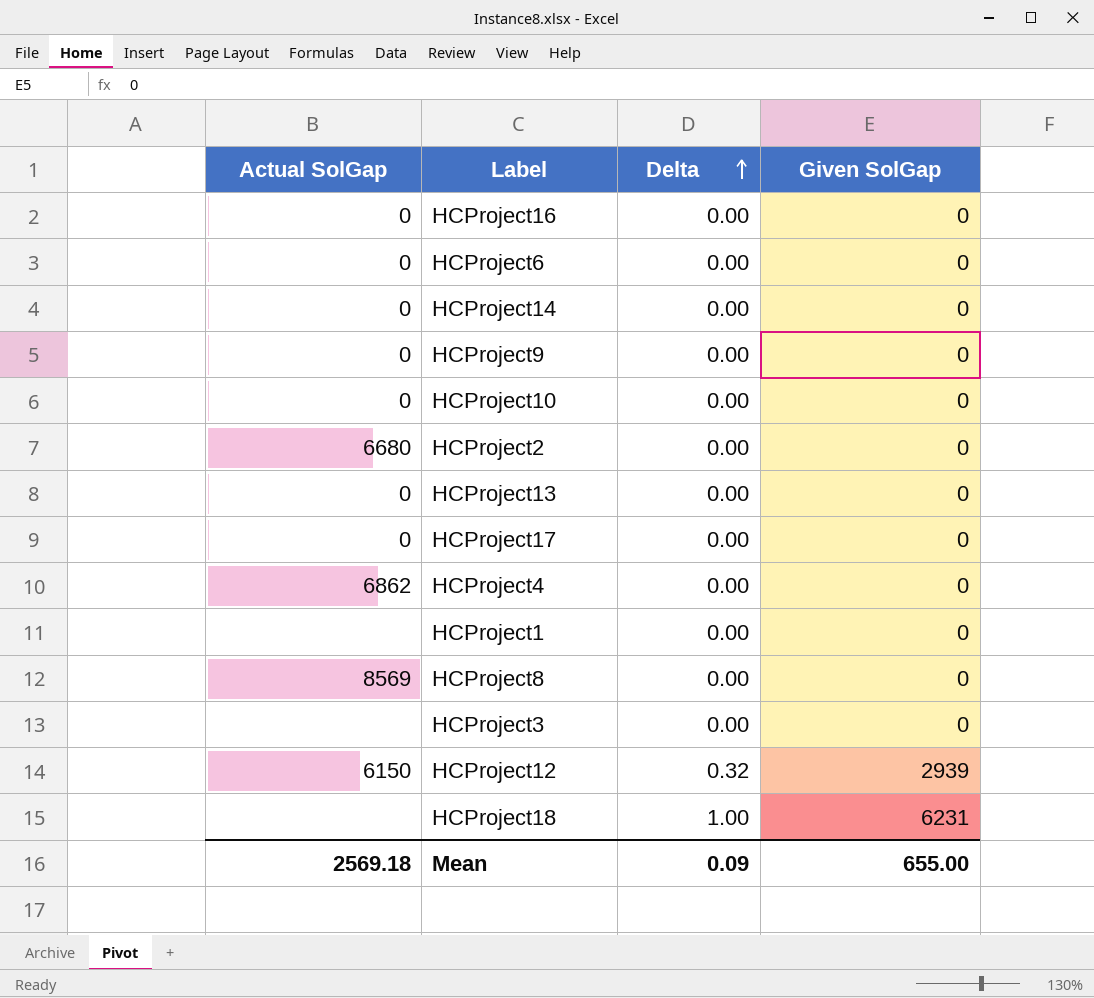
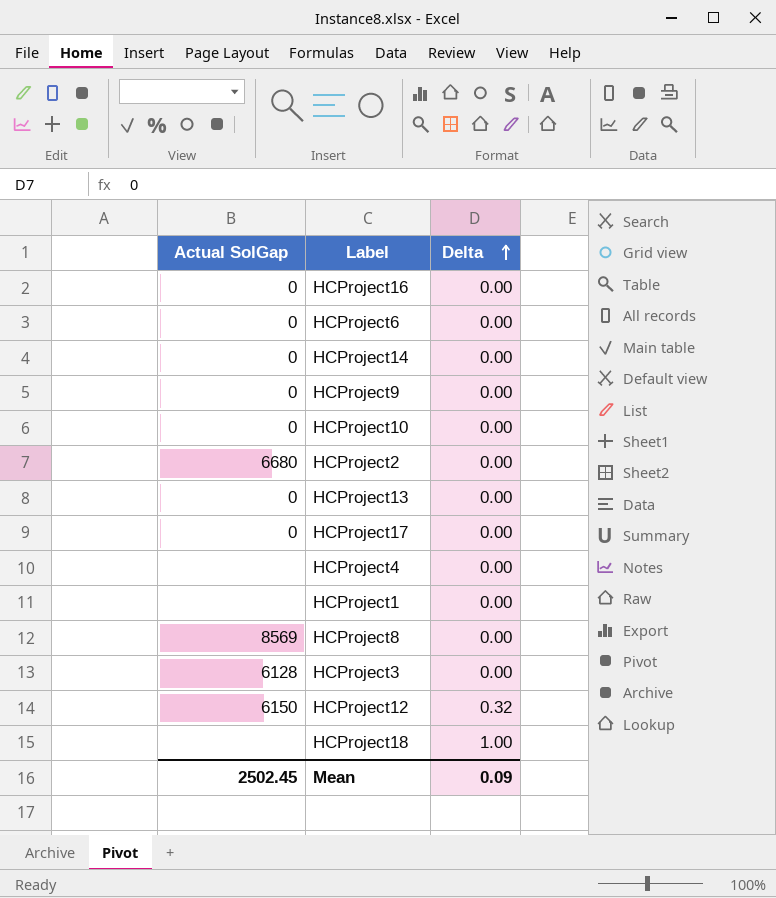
column Given SolGap | position: 4 -> none
HCProject4 | Actual SolGap: 6862 -> none
HCProject3 | Actual SolGap: none -> 6128
Mean | Actual SolGap: 2569.18 -> 2502.45

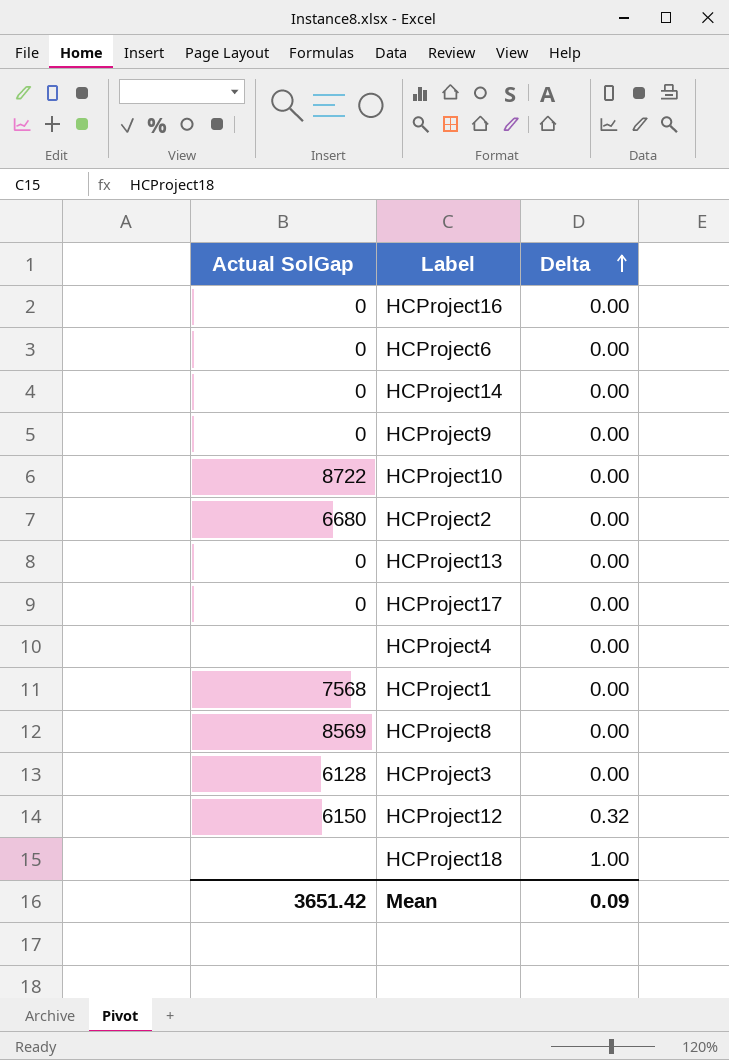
HCProject10 | Actual SolGap: 0 -> 8722
HCProject1 | Actual SolGap: none -> 7568
Mean | Actual SolGap: 2502.45 -> 3651.42

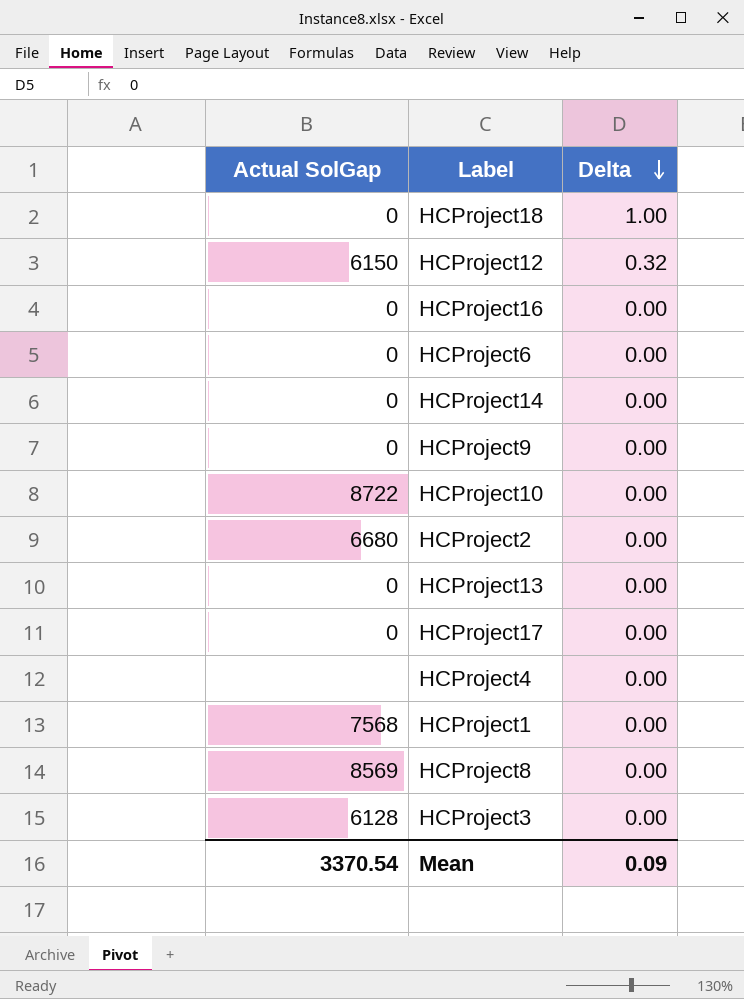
row order: Delta ascending -> Delta descending
HCProject18 | Actual SolGap: none -> 0
Mean | Actual SolGap: 3651.42 -> 3370.54

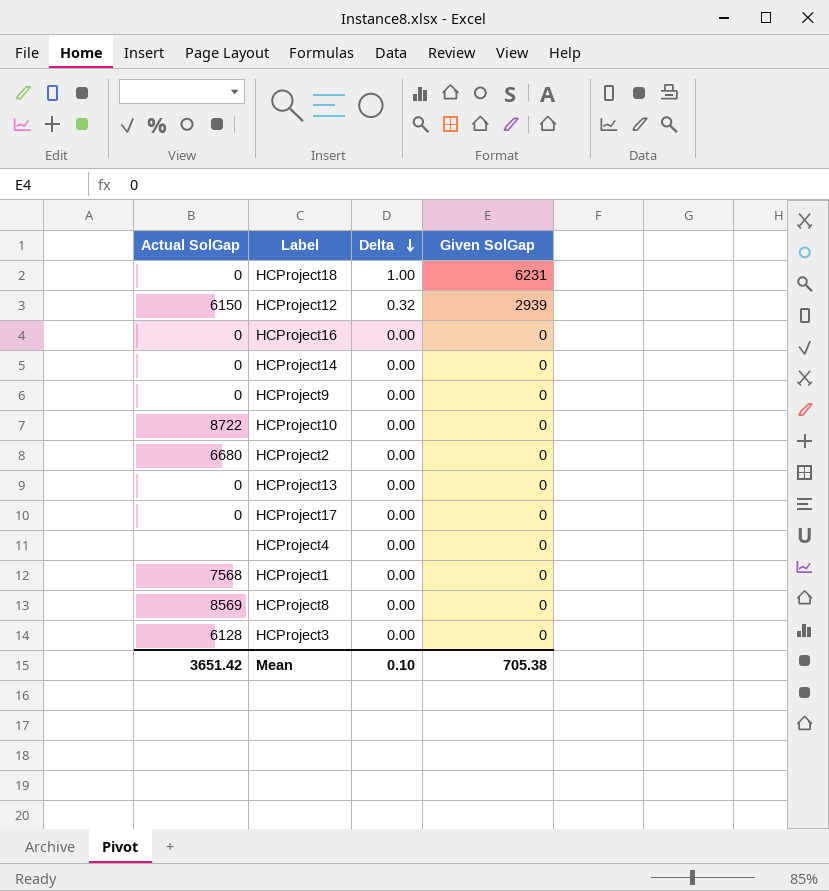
column Given SolGap | position: none -> 4
row HCProject6: 0 | 0.00 -> none
Mean | Actual SolGap: 3370.54 -> 3651.42
Mean | Delta: 0.09 -> 0.10

